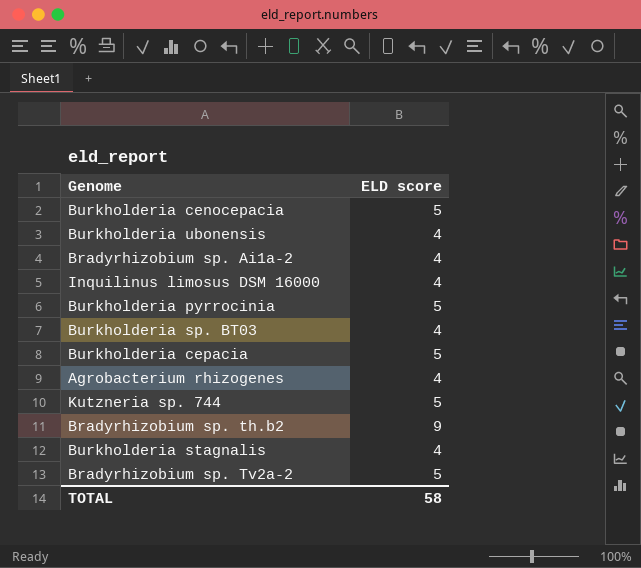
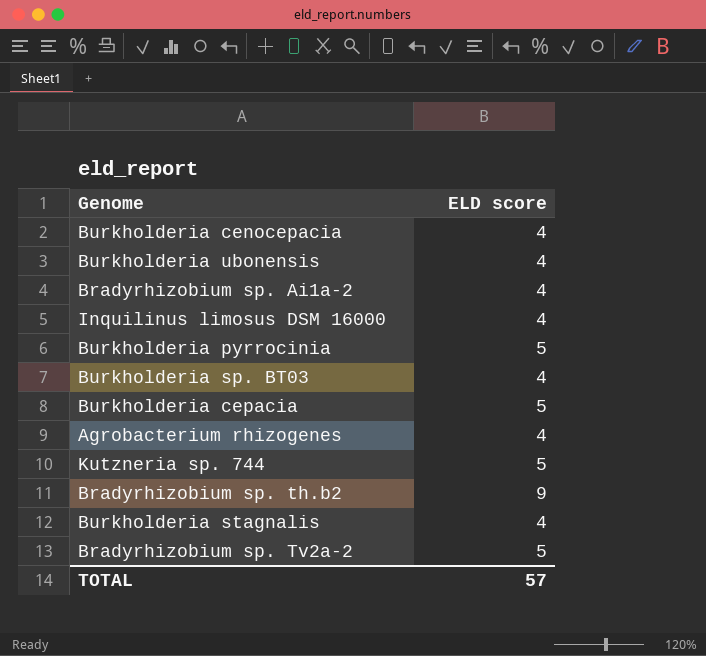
Burkholderia cenocepacia | ELD score: 5 -> 4
TOTAL | ELD score: 58 -> 57

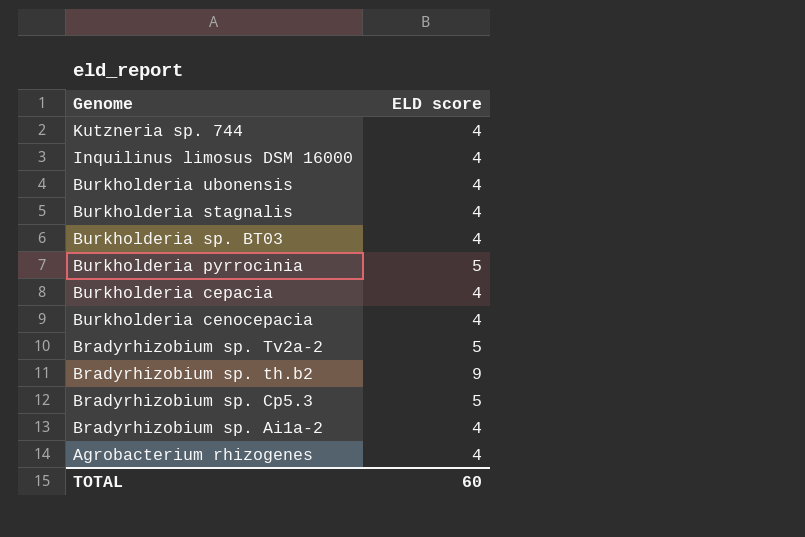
row order: none -> Genome descending
Kutzneria sp. 744 | ELD score: 5 -> 4
Burkholderia cepacia | ELD score: 5 -> 4
row Bradyrhizobium sp. Cp5.3: none -> 5
TOTAL | ELD score: 57 -> 60

